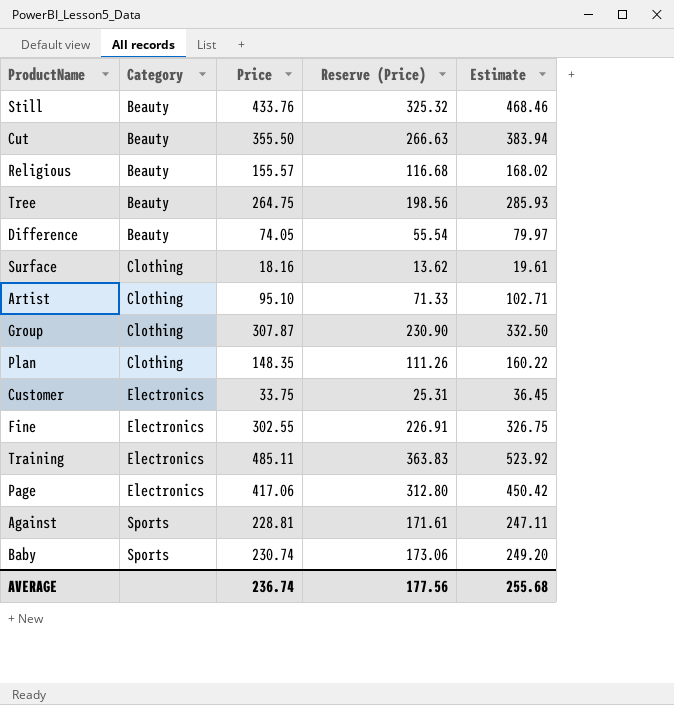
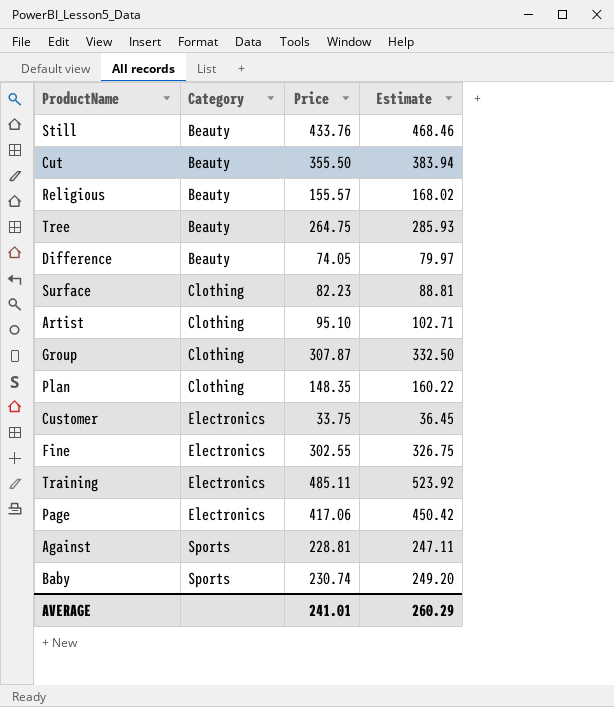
column Reserve (Price) | formula: [Price] * 0.75 -> none
Surface | Price: 18.16 -> 82.23
Surface | Estimate: 19.61 -> 88.81
AVERAGE | Price: 236.74 -> 241.01
AVERAGE | Estimate: 255.68 -> 260.29

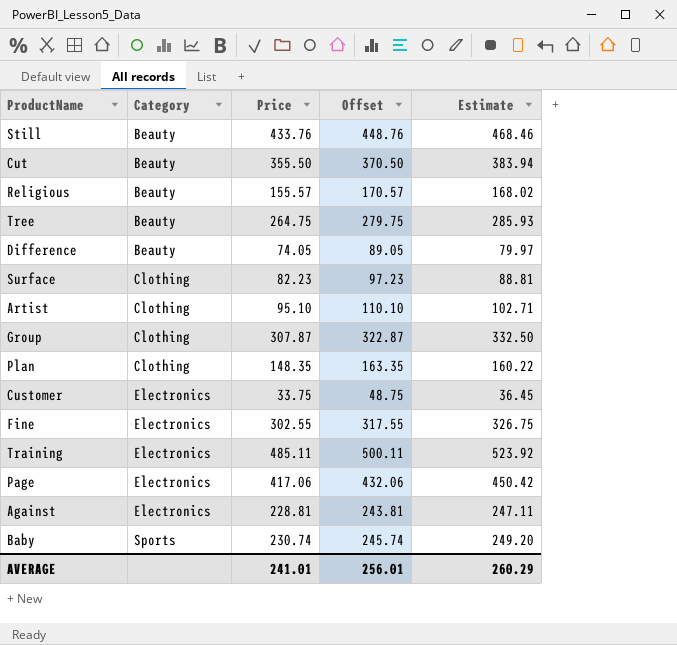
column Offset | formula: none -> [Price] + 15
Against | Category: Sports -> Electronics

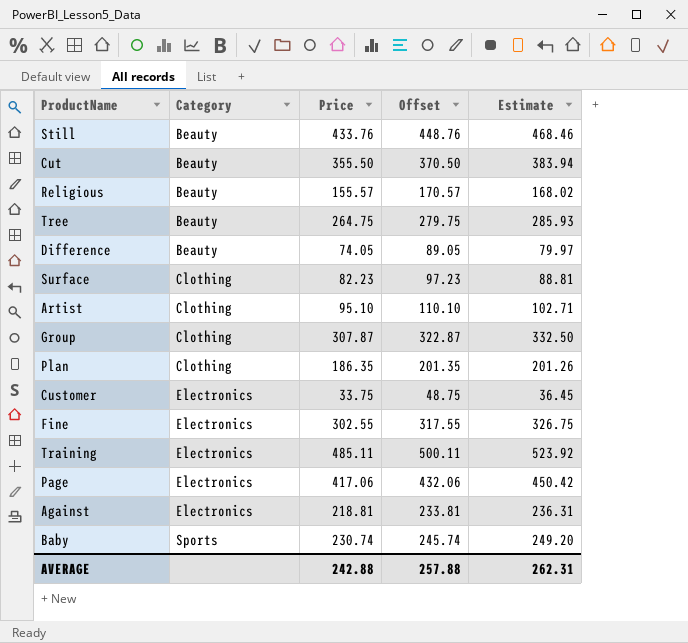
Plan | Price: 148.35 -> 186.35
Plan | Offset: 163.35 -> 201.35
Plan | Estimate: 160.22 -> 201.26
Against | Price: 228.81 -> 218.81
Against | Offset: 243.81 -> 233.81
Against | Estimate: 247.11 -> 236.31
AVERAGE | Price: 241.01 -> 242.88
AVERAGE | Offset: 256.01 -> 257.88
AVERAGE | Estimate: 260.29 -> 262.31

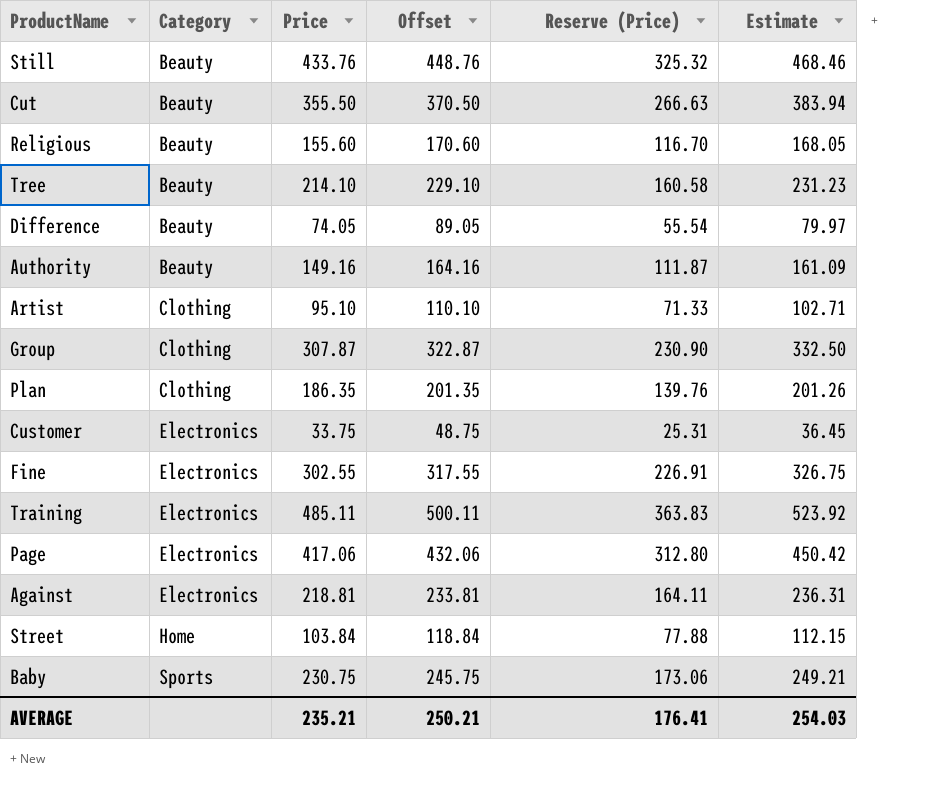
column Reserve (Price) | formula: none -> [Price] * 0.75
row Surface: Clothing | 82.23 | 97.23 | 88.81 -> none
Religious | Price: 155.57 -> 155.60
Religious | Offset: 170.57 -> 170.60
Religious | Estimate: 168.02 -> 168.05
Tree | Price: 264.75 -> 214.10
Tree | Offset: 279.75 -> 229.10
Tree | Estimate: 285.93 -> 231.23
row Authority: none -> Beauty | 149.16 | 164.16 | 111.87 | 161.09
row Street: none -> Home | 103.84 | 118.84 | 77.88 | 112.15
Baby | Price: 230.74 -> 230.75
Baby | Offset: 245.74 -> 245.75
Baby | Estimate: 249.20 -> 249.21
AVERAGE | Price: 242.88 -> 235.21
AVERAGE | Offset: 257.88 -> 250.21
AVERAGE | Estimate: 262.31 -> 254.03

